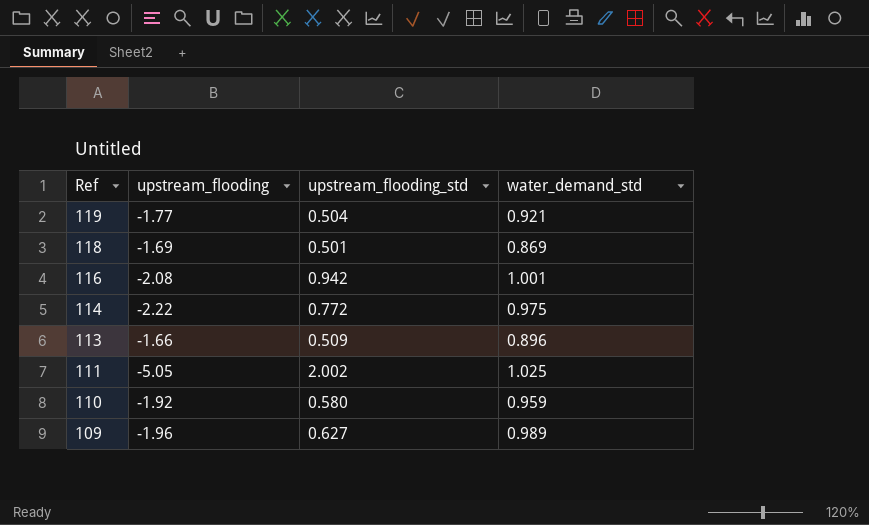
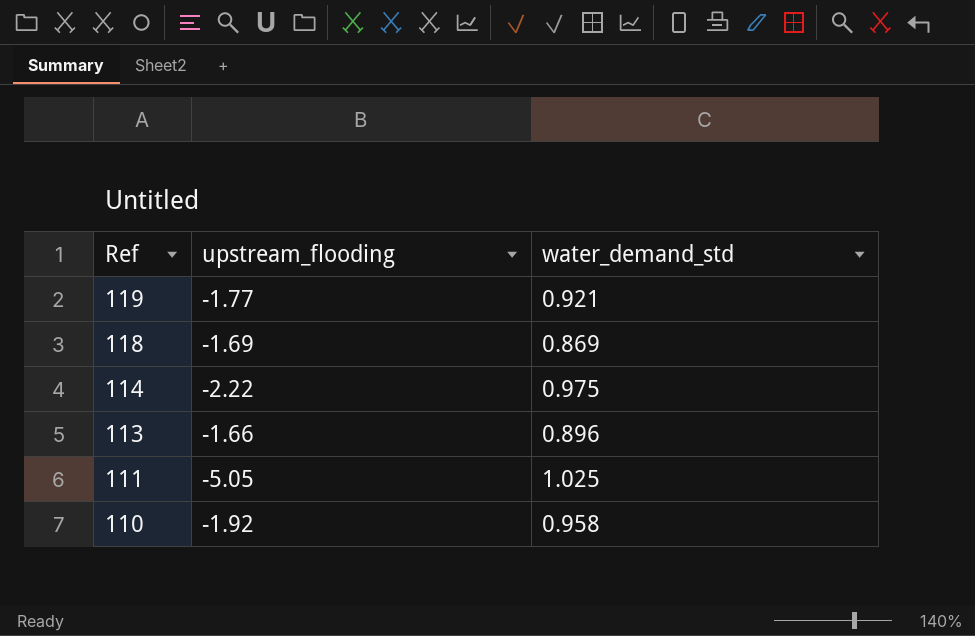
column upstream_flooding_std | position: 3 -> none
row 116: -2.08 | 0.942 | 1.001 -> none
row 109: -1.96 | 0.627 | 0.989 -> none
110 | water_demand_std: 0.959 -> 0.958

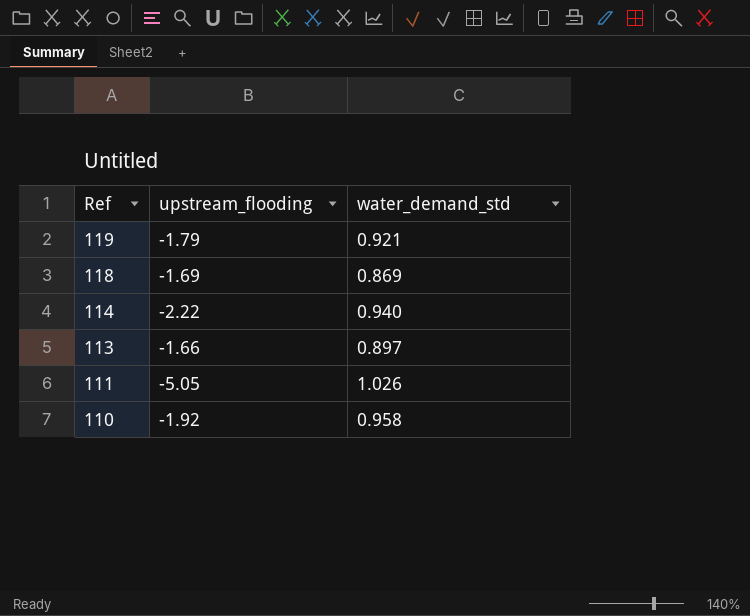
119 | upstream_flooding: -1.77 -> -1.79
114 | water_demand_std: 0.975 -> 0.940
113 | water_demand_std: 0.896 -> 0.897
111 | water_demand_std: 1.025 -> 1.026

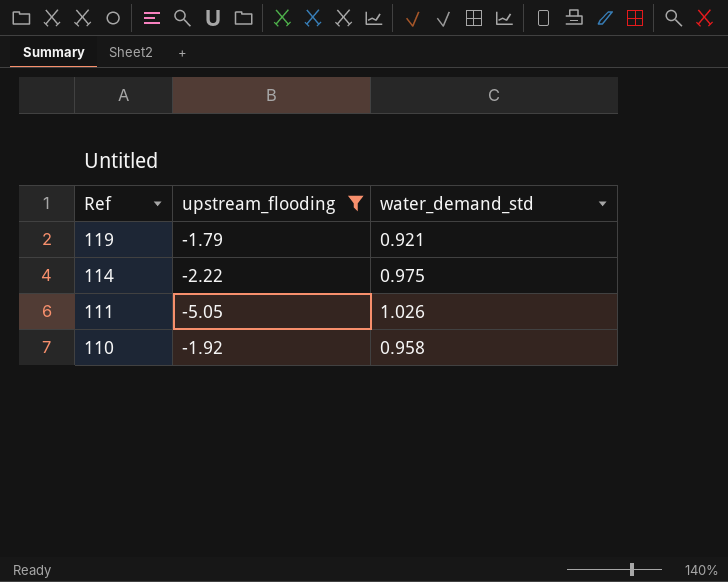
filter: none -> upstream_flooding <= -1.79
114 | water_demand_std: 0.940 -> 0.975

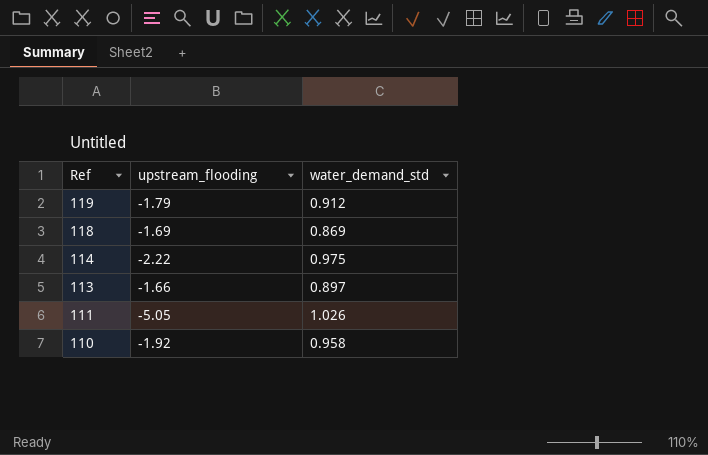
filter: upstream_flooding <= -1.79 -> none
119 | water_demand_std: 0.921 -> 0.912

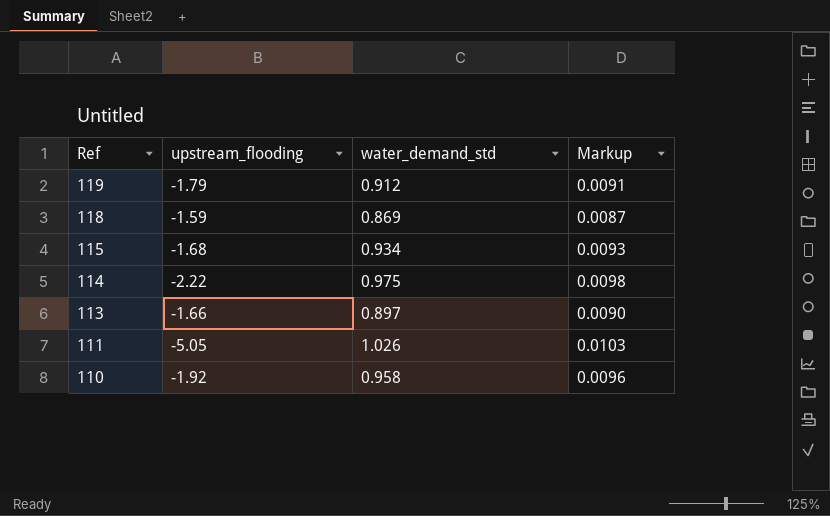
column Markup | formula: none -> [water_demand_std] * 0.01
118 | upstream_flooding: -1.69 -> -1.59
row 115: none -> -1.68 | 0.934 | 0.0093

